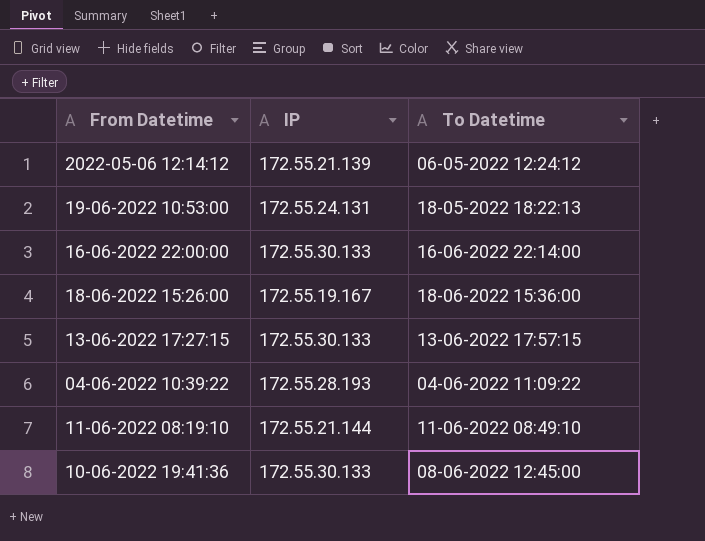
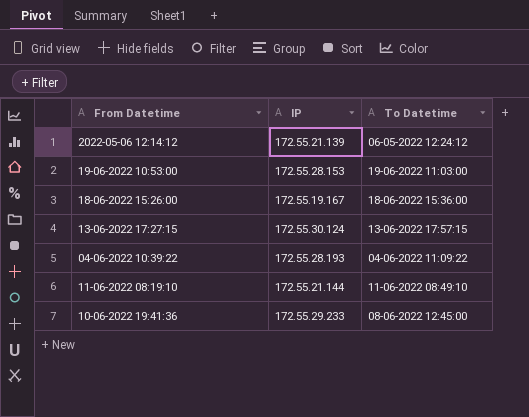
row 16-06-2022 22:00:00: 172.55.30.133 | 16-06-2022 22:14:00 -> none
19-06-2022 10:53:00 | IP: 172.55.24.131 -> 172.55.28.153
19-06-2022 10:53:00 | To Datetime: 18-05-2022 18:22:13 -> 19-06-2022 11:03:00
13-06-2022 17:27:15 | IP: 172.55.30.133 -> 172.55.30.124
10-06-2022 19:41:36 | IP: 172.55.30.133 -> 172.55.29.233

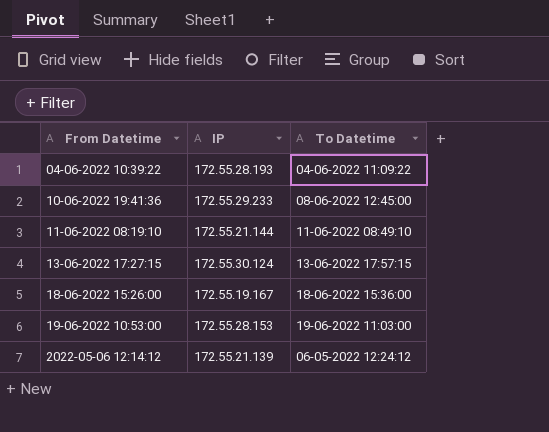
row order: none -> From Datetime ascending

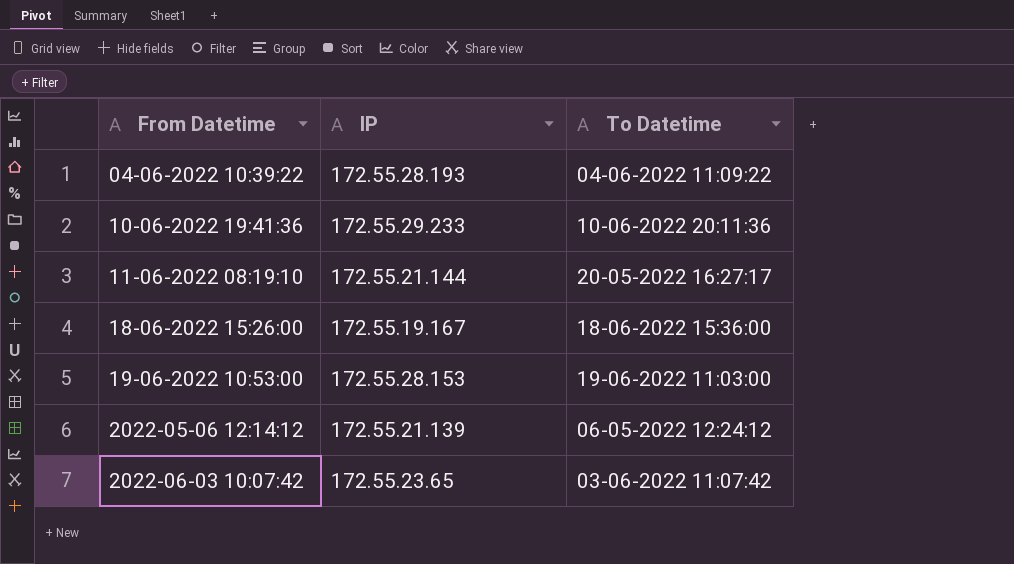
row 13-06-2022 17:27:15: 172.55.30.124 | 13-06-2022 17:57:15 -> none
10-06-2022 19:41:36 | To Datetime: 08-06-2022 12:45:00 -> 10-06-2022 20:11:36
11-06-2022 08:19:10 | To Datetime: 11-06-2022 08:49:10 -> 20-05-2022 16:27:17
row 2022-06-03 10:07:42: none -> 172.55.23.65 | 03-06-2022 11:07:42

